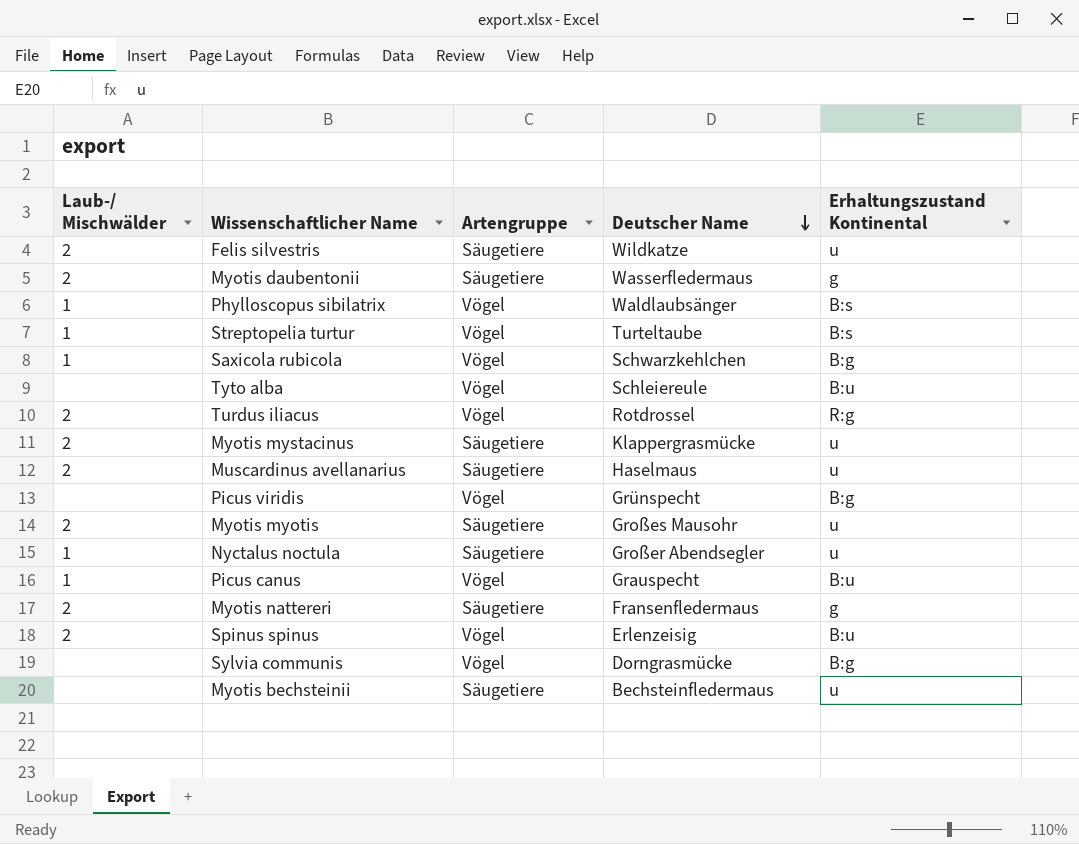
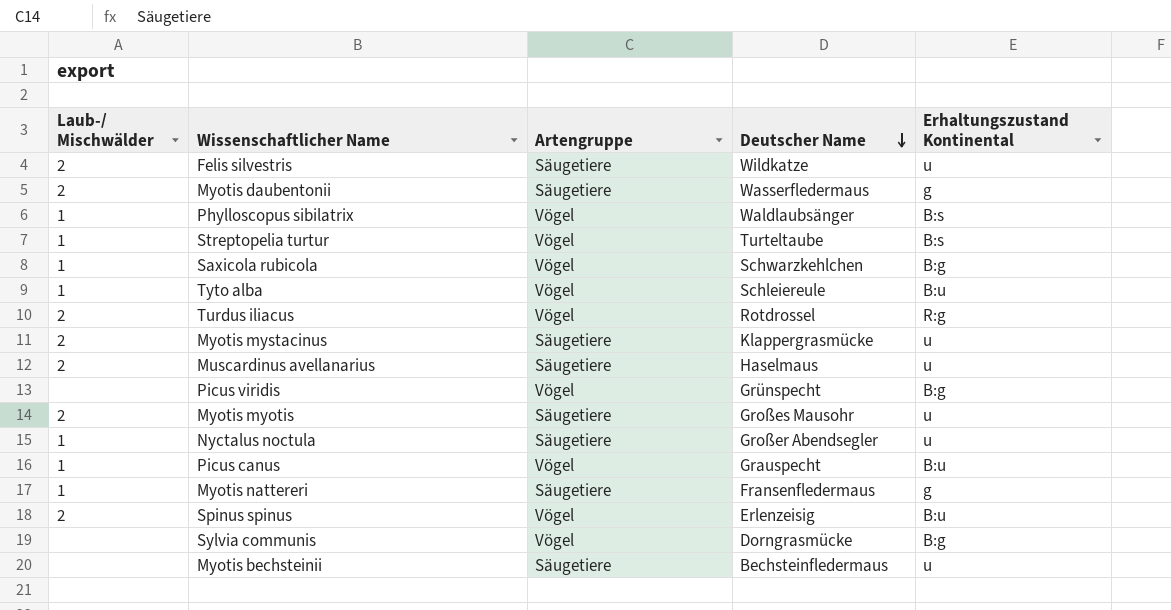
Tyto alba | Laub-/ Mischwälder: none -> 1
Myotis nattereri | Laub-/ Mischwälder: 2 -> 1

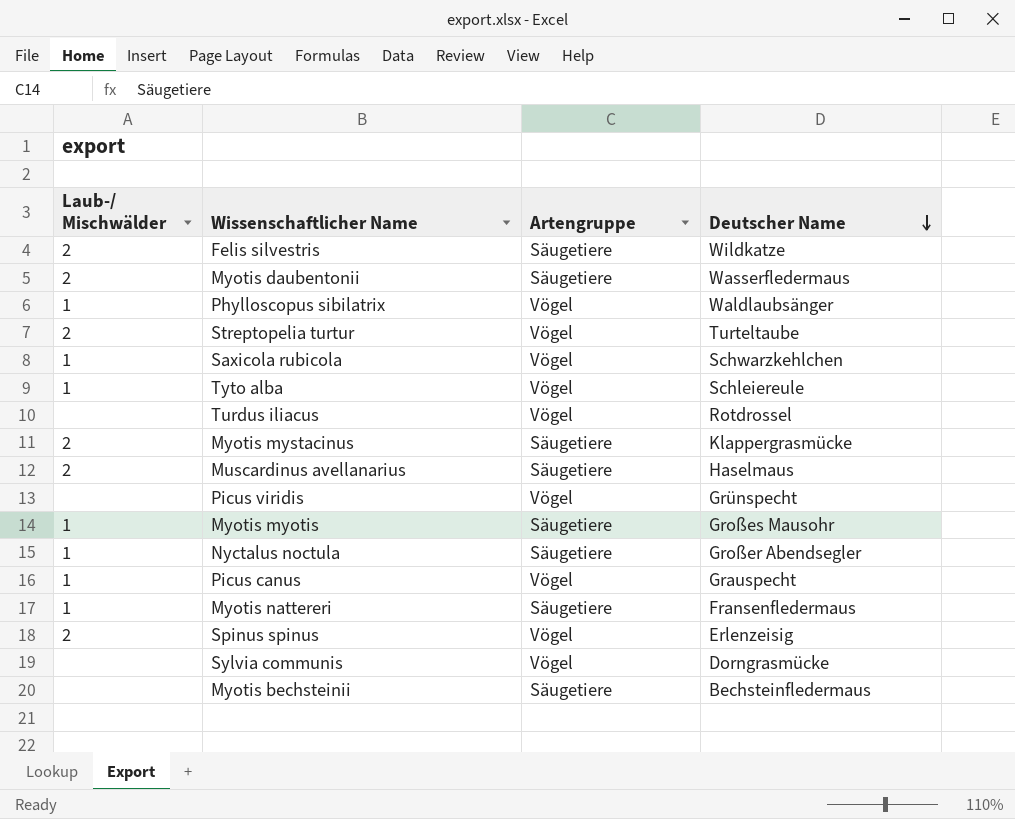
column Erhaltungszustand Kontinental | position: 5 -> none
Streptopelia turtur | Laub-/ Mischwälder: 1 -> 2
Turdus iliacus | Laub-/ Mischwälder: 2 -> none
Myotis myotis | Laub-/ Mischwälder: 2 -> 1

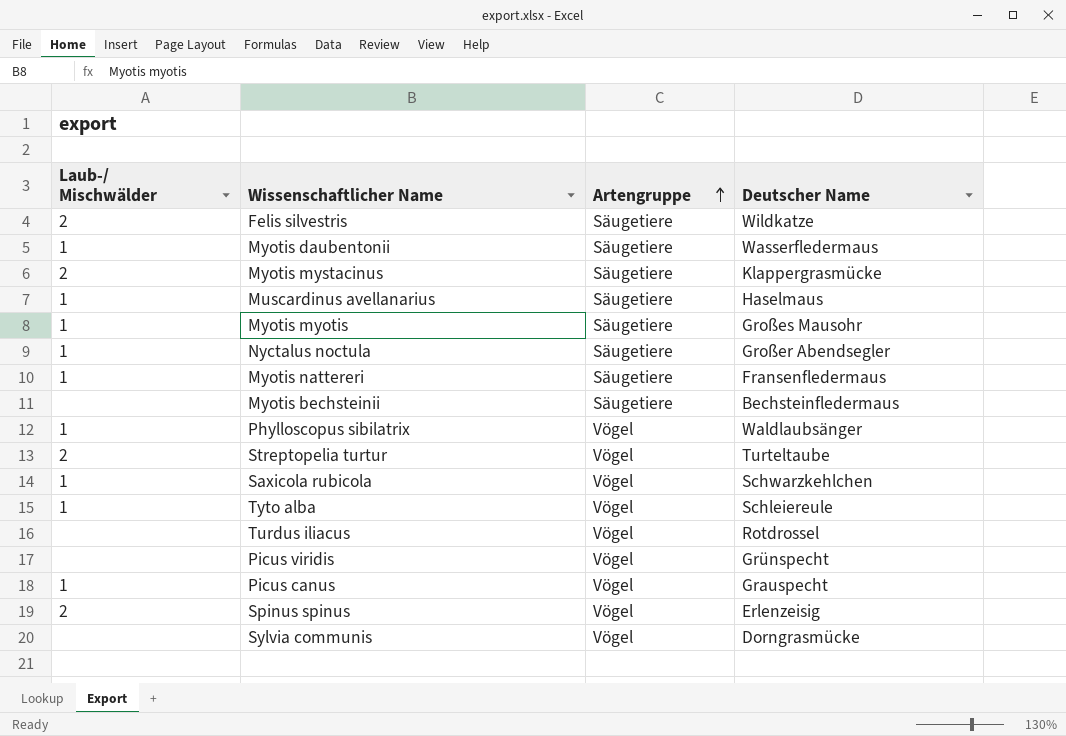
row order: Deutscher Name descending -> Artengruppe ascending
Myotis daubentonii | Laub-/ Mischwälder: 2 -> 1
Muscardinus avellanarius | Laub-/ Mischwälder: 2 -> 1

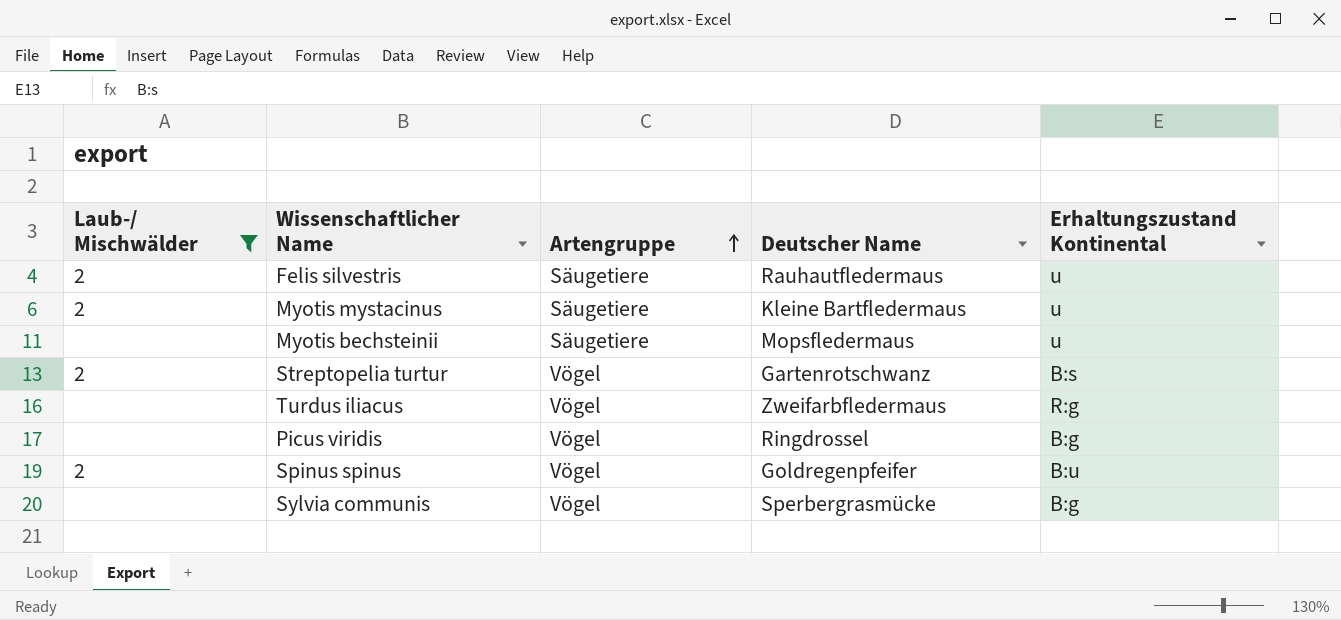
filter: none -> Laub-/ Mischwälder != 1
column Erhaltungszustand Kontinental | position: none -> 5
Felis silvestris | Deutscher Name: Wildkatze -> Rauhautfledermaus
Myotis mystacinus | Deutscher Name: Klappergrasmücke -> Kleine Bartfledermaus
Myotis bechsteinii | Deutscher Name: Bechsteinfledermaus -> Mopsfledermaus
Streptopelia turtur | Deutscher Name: Turteltaube -> Gartenrotschwanz
Turdus iliacus | Deutscher Name: Rotdrossel -> Zweifarbfledermaus
Picus viridis | Deutscher Name: Grünspecht -> Ringdrossel
Spinus spinus | Deutscher Name: Erlenzeisig -> Goldregenpfeifer
Sylvia communis | Deutscher Name: Dorngrasmücke -> Sperbergrasmücke

